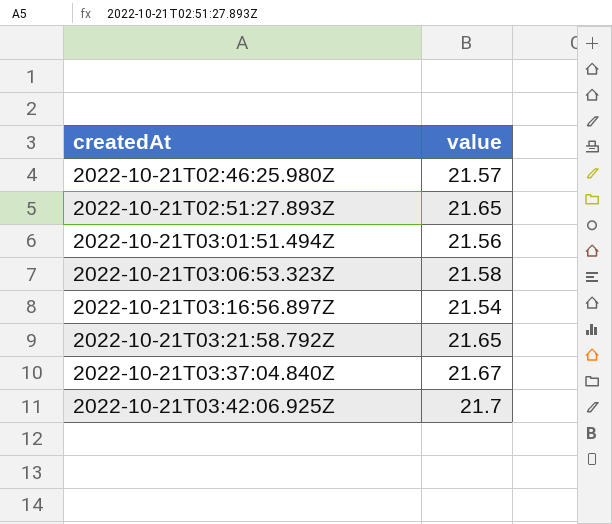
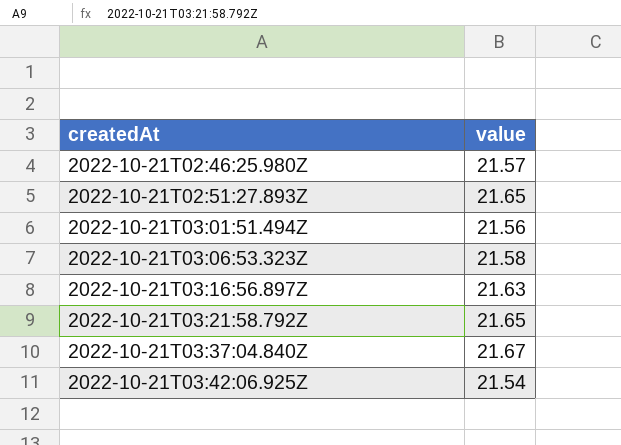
2022-10-21T03:16:56.897Z | value: 21.54 -> 21.63
2022-10-21T03:42:06.925Z | value: 21.7 -> 21.54

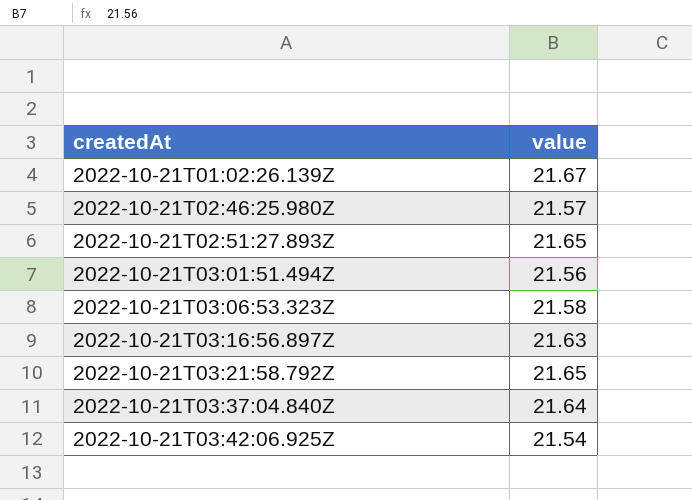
row 2022-10-21T01:02:26.139Z: none -> 21.67
2022-10-21T03:37:04.840Z | value: 21.67 -> 21.64

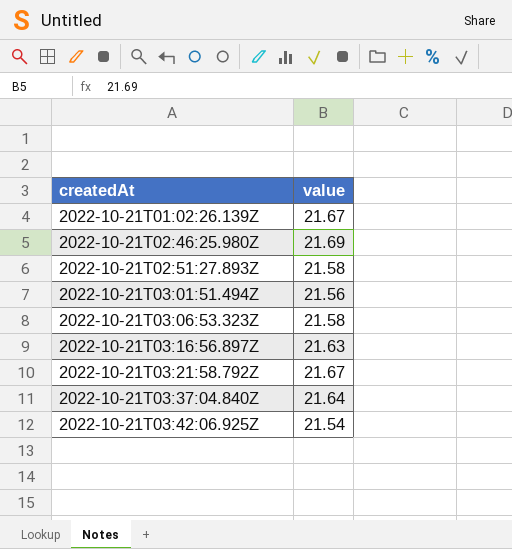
2022-10-21T02:46:25.980Z | value: 21.57 -> 21.69
2022-10-21T02:51:27.893Z | value: 21.65 -> 21.58
2022-10-21T03:21:58.792Z | value: 21.65 -> 21.67

